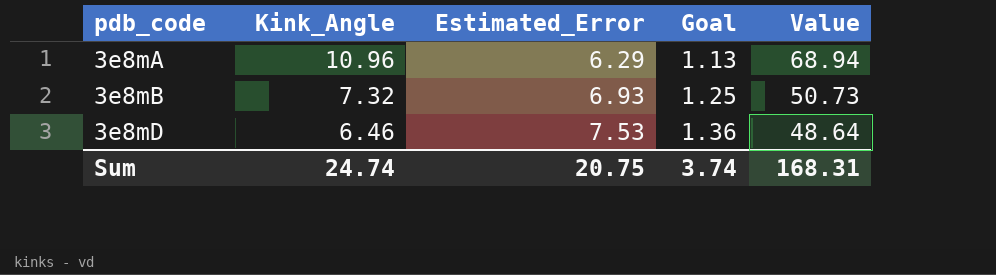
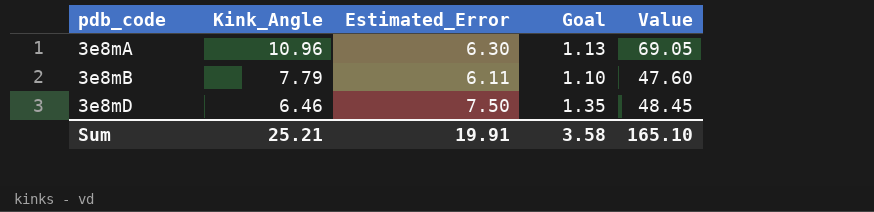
3e8mA | Estimated_Error: 6.29 -> 6.30
3e8mA | Value: 68.94 -> 69.05
3e8mB | Kink_Angle: 7.32 -> 7.79
3e8mB | Estimated_Error: 6.93 -> 6.11
3e8mB | Goal: 1.25 -> 1.10
3e8mB | Value: 50.73 -> 47.60
3e8mD | Estimated_Error: 7.53 -> 7.50
3e8mD | Goal: 1.36 -> 1.35
3e8mD | Value: 48.64 -> 48.45
Sum | Kink_Angle: 24.74 -> 25.21
Sum | Estimated_Error: 20.75 -> 19.91
Sum | Goal: 3.74 -> 3.58
Sum | Value: 168.31 -> 165.10

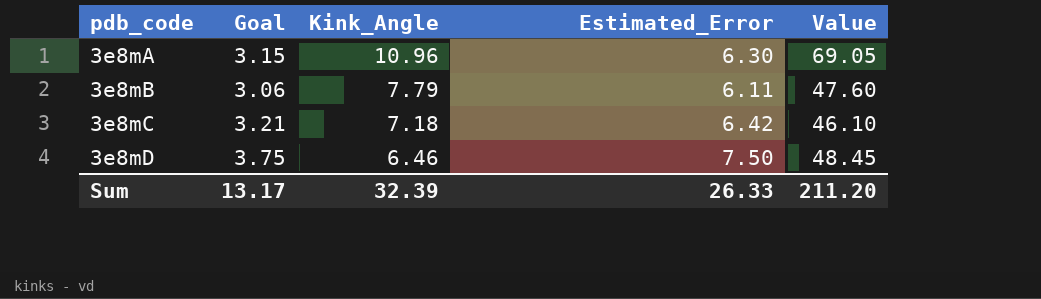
column Goal | formula: [Estimated_Error] * 0.18 -> [Estimated_Error] * 0.5
column Goal | position: 4 -> 2
row 3e8mC: none -> 3.21 | 7.18 | 6.42 | 46.10
Sum | Goal: 3.58 -> 13.17
Sum | Kink_Angle: 25.21 -> 32.39
Sum | Estimated_Error: 19.91 -> 26.33
Sum | Value: 165.10 -> 211.20

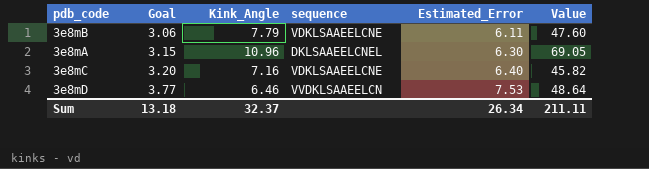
row order: pdb_code ascending -> Goal ascending
column sequence | position: none -> 4
3e8mC | Goal: 3.21 -> 3.20
3e8mC | Kink_Angle: 7.18 -> 7.16
3e8mC | Estimated_Error: 6.42 -> 6.40
3e8mC | Value: 46.10 -> 45.82
3e8mD | Goal: 3.75 -> 3.77
3e8mD | Estimated_Error: 7.50 -> 7.53
3e8mD | Value: 48.45 -> 48.64
Sum | Goal: 13.17 -> 13.18
Sum | Kink_Angle: 32.39 -> 32.37
Sum | Estimated_Error: 26.33 -> 26.34
Sum | Value: 211.20 -> 211.11

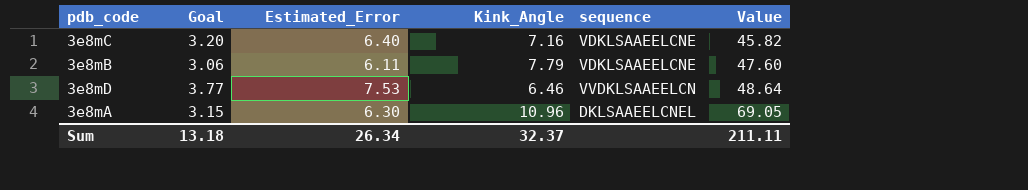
row order: Goal ascending -> Value ascending
column Estimated_Error | position: 5 -> 3

